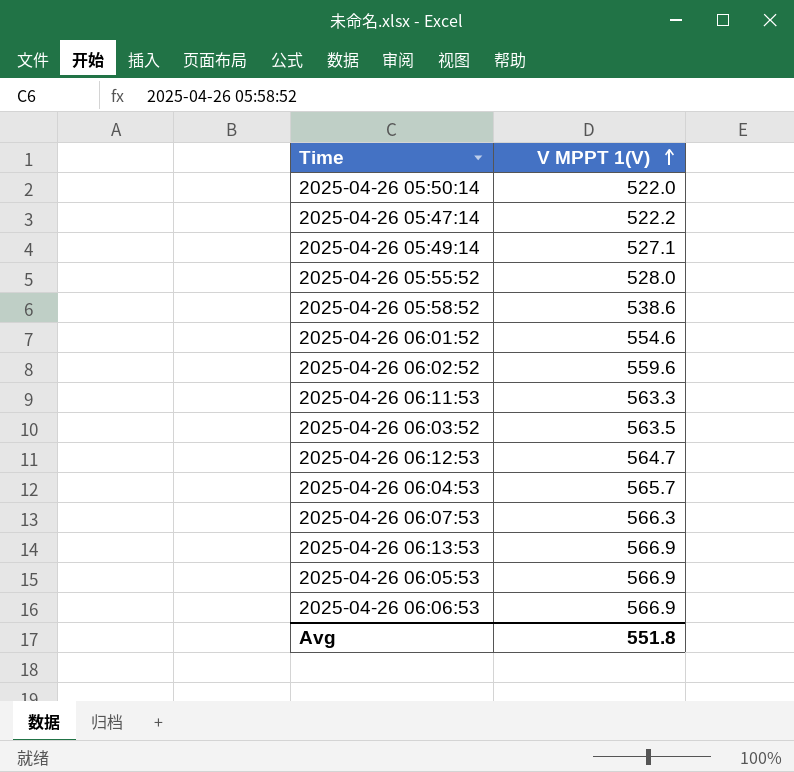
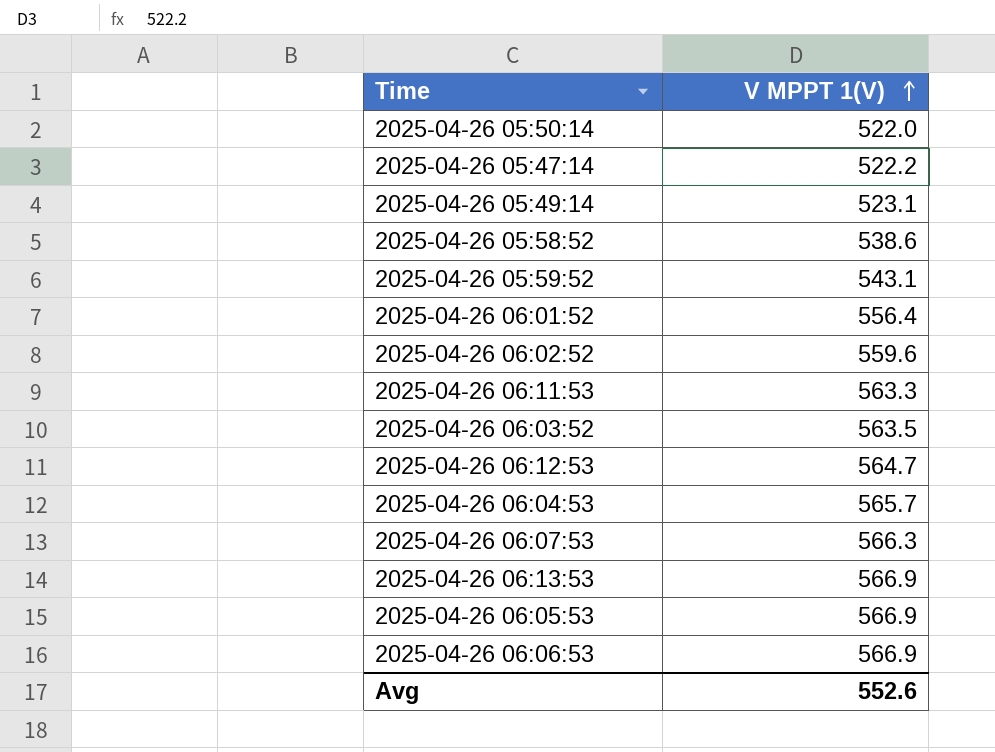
row 2025-04-26 05:55:52: 528.0 -> none
2025-04-26 05:49:14 | V MPPT 1(V): 527.1 -> 523.1
row 2025-04-26 05:59:52: none -> 543.1
2025-04-26 06:01:52 | V MPPT 1(V): 554.6 -> 556.4
Avg | V MPPT 1(V): 551.8 -> 552.6

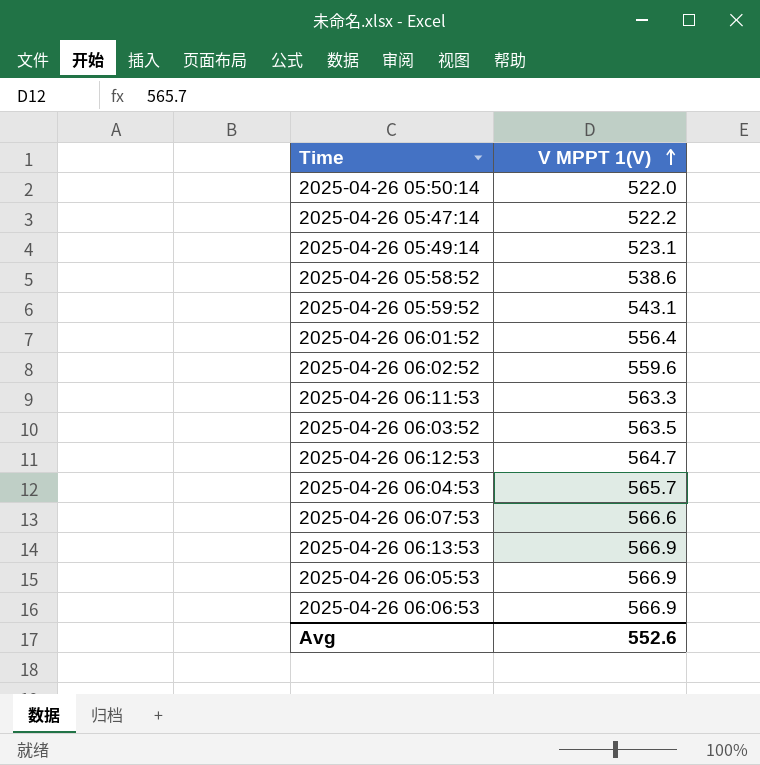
2025-04-26 06:07:53 | V MPPT 1(V): 566.3 -> 566.6

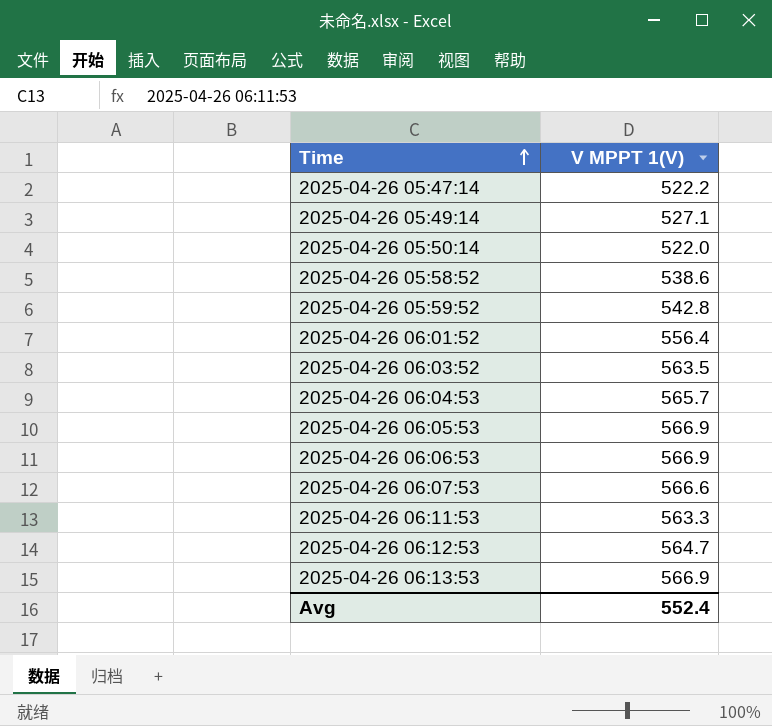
row order: V MPPT 1(V) ascending -> Time ascending
row 2025-04-26 06:02:52: 559.6 -> none
2025-04-26 05:49:14 | V MPPT 1(V): 523.1 -> 527.1
2025-04-26 05:59:52 | V MPPT 1(V): 543.1 -> 542.8
Avg | V MPPT 1(V): 552.6 -> 552.4

